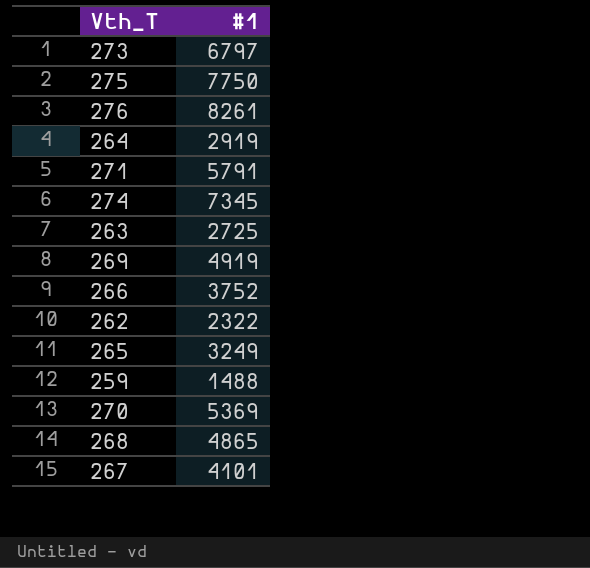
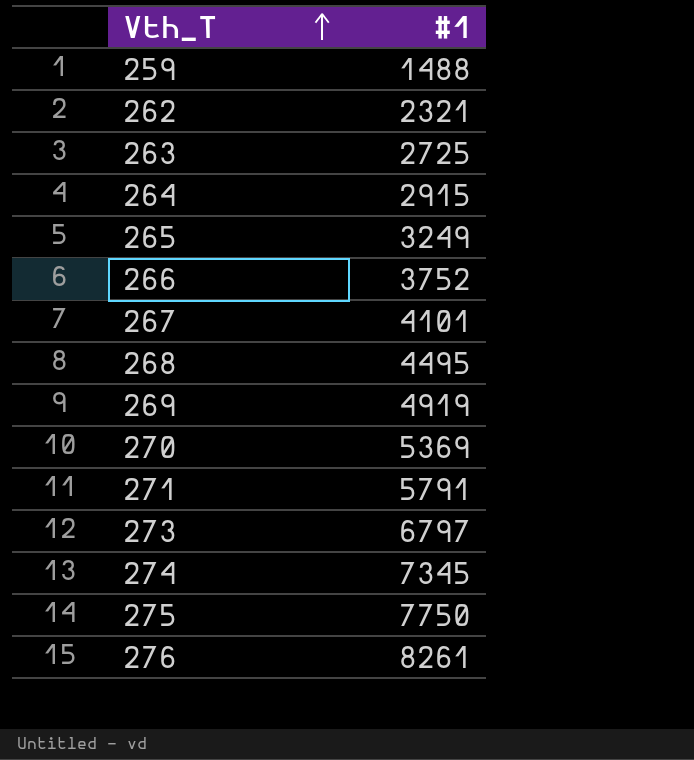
row order: none -> Vth_T ascending
262 | #1: 2322 -> 2321
264 | #1: 2919 -> 2915
268 | #1: 4865 -> 4495

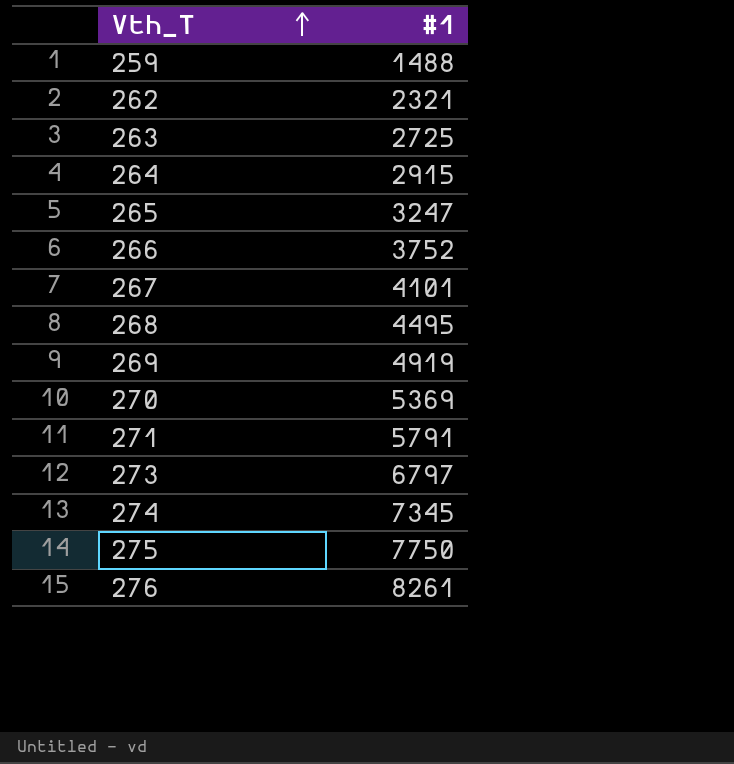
265 | #1: 3249 -> 3247

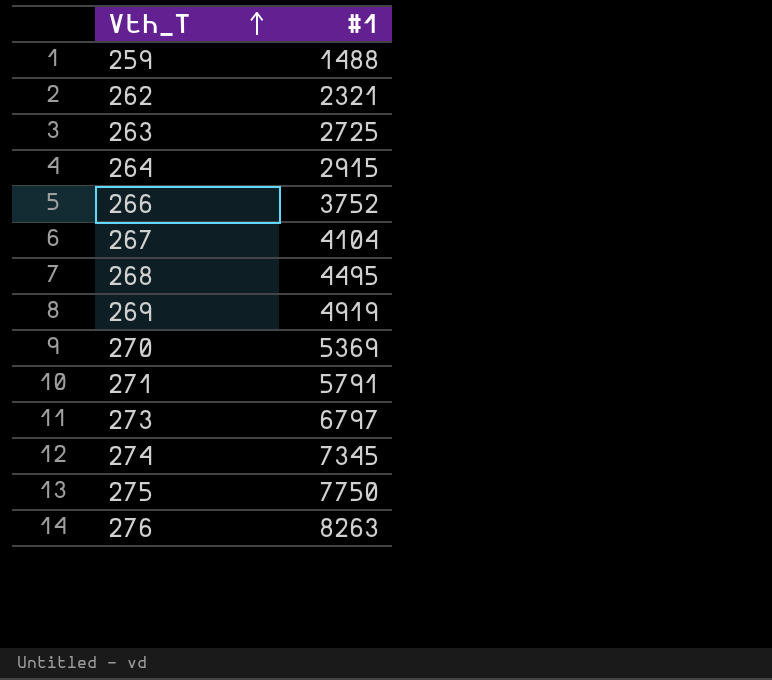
row 265: 3247 -> none
267 | #1: 4101 -> 4104
276 | #1: 8261 -> 8263

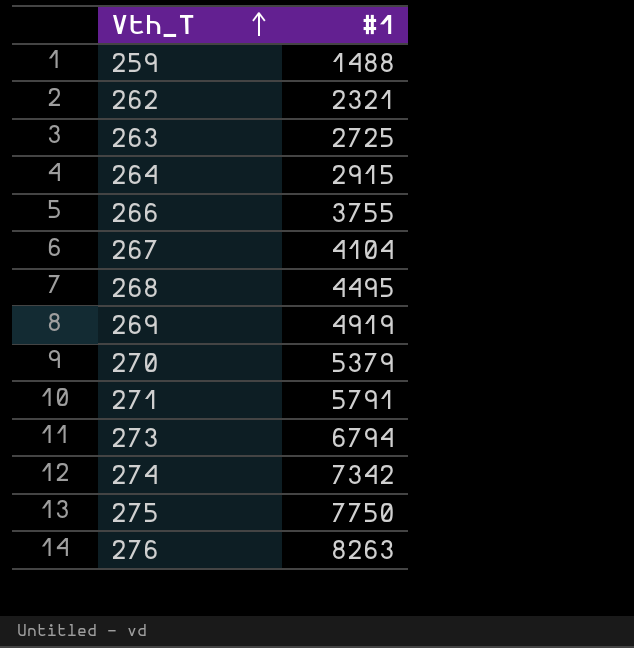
266 | #1: 3752 -> 3755
270 | #1: 5369 -> 5379
273 | #1: 6797 -> 6794
274 | #1: 7345 -> 7342

